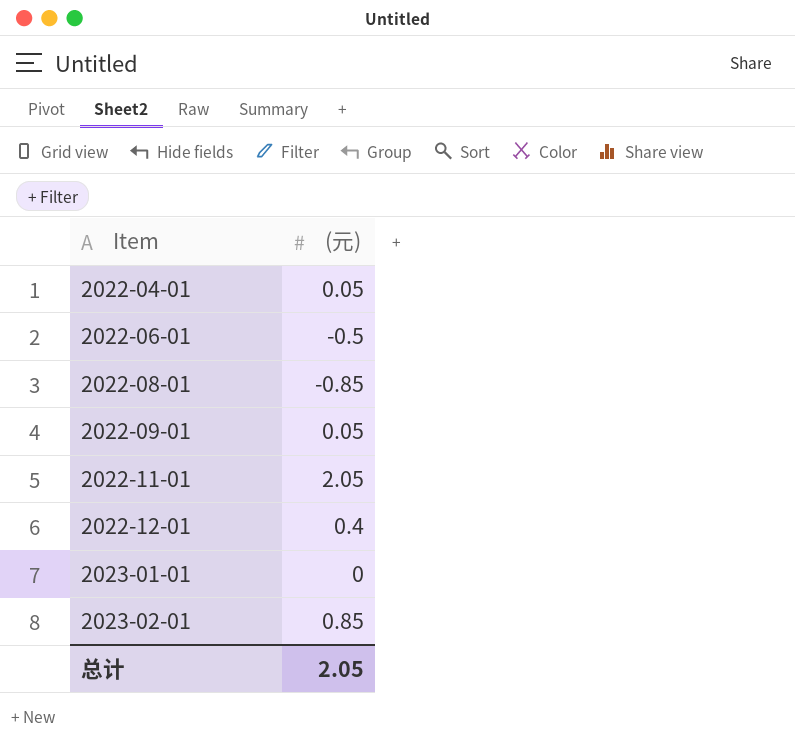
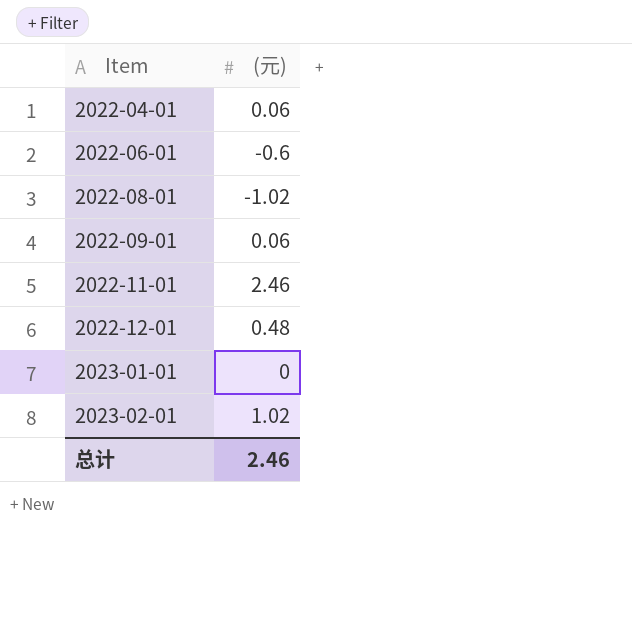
2022-04-01 | (元): 0.05 -> 0.06
2022-06-01 | (元): -0.5 -> -0.6
2022-08-01 | (元): -0.85 -> -1.02
2022-09-01 | (元): 0.05 -> 0.06
2022-11-01 | (元): 2.05 -> 2.46
2022-12-01 | (元): 0.4 -> 0.48
2023-02-01 | (元): 0.85 -> 1.02
总计 | (元): 2.05 -> 2.46

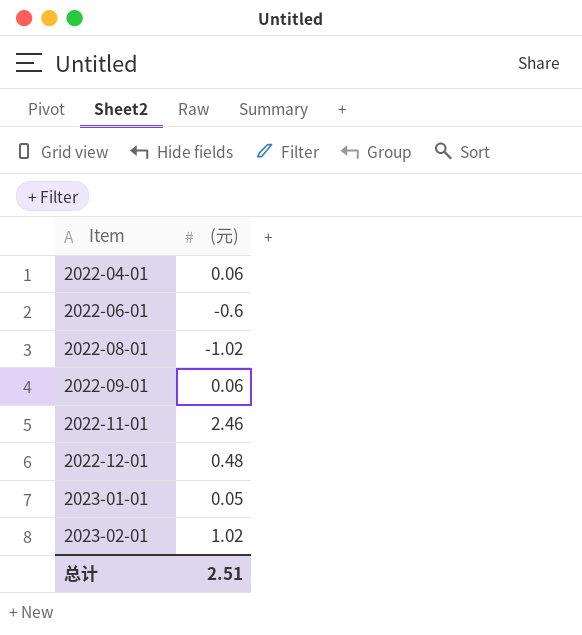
2023-01-01 | (元): 0 -> 0.05
总计 | (元): 2.46 -> 2.51

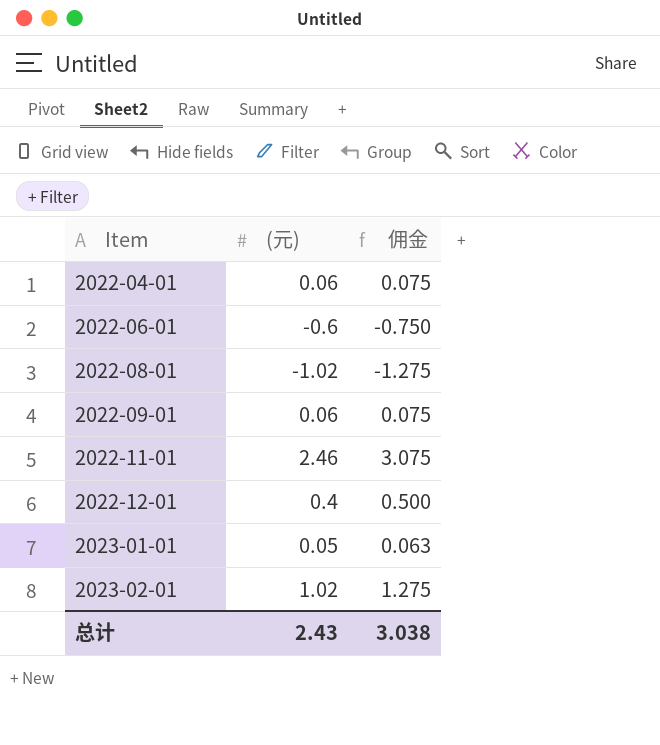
column 佣金 | formula: none -> [(元)] * 1.25
2022-12-01 | (元): 0.48 -> 0.4
总计 | (元): 2.51 -> 2.43

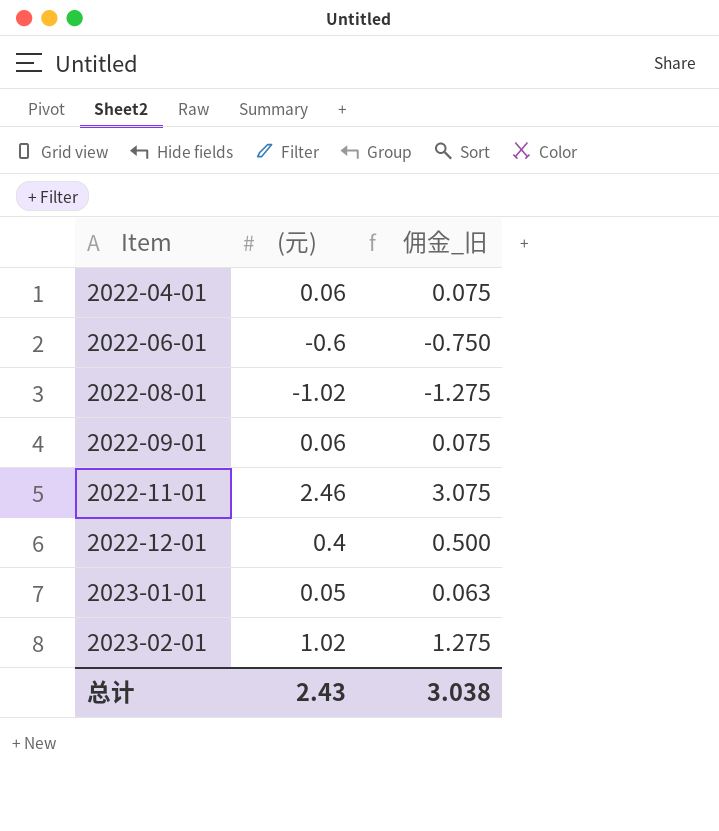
column name: 佣金 -> 佣金_旧

